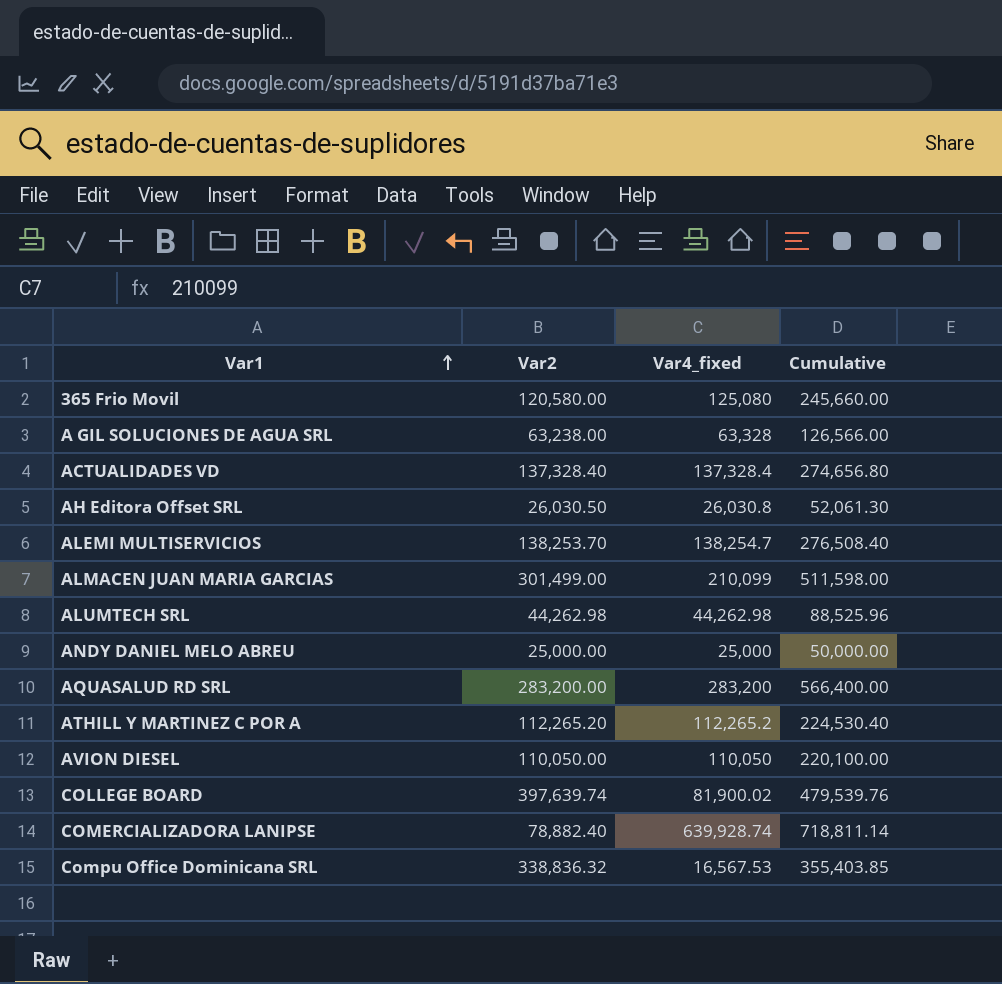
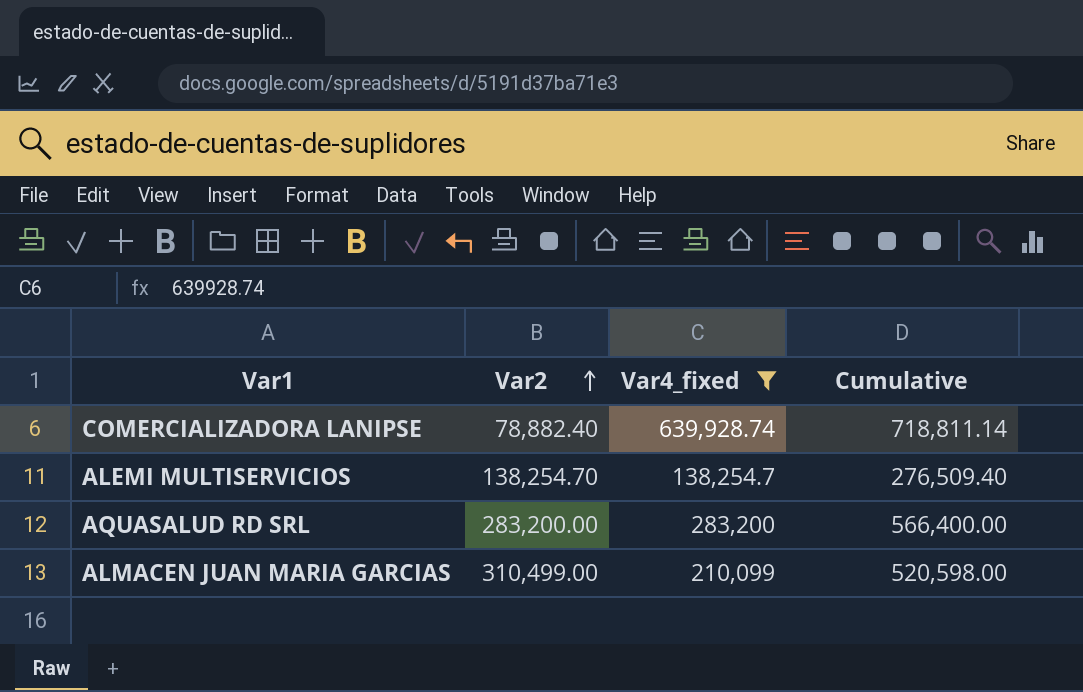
filter: none -> Var4_fixed >= 138,254.7
row order: Var1 ascending -> Var2 ascending
ALEMI MULTISERVICIOS | Var2: 138,253.70 -> 138,254.70
ALEMI MULTISERVICIOS | Cumulative: 276,508.40 -> 276,509.40
ALMACEN JUAN MARIA GARCIAS | Var2: 301,499.00 -> 310,499.00
ALMACEN JUAN MARIA GARCIAS | Cumulative: 511,598.00 -> 520,598.00

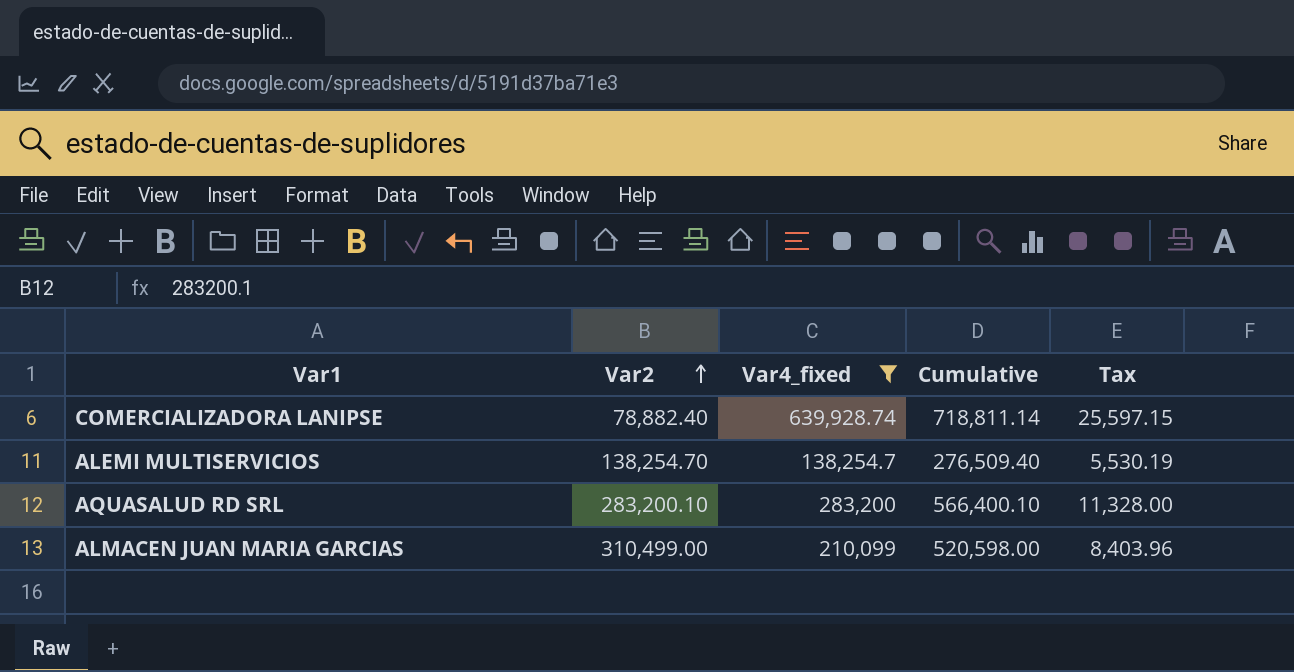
column Tax | formula: none -> [Var4_fixed] * 0.04
AQUASALUD RD SRL | Var2: 283,200.00 -> 283,200.10
AQUASALUD RD SRL | Cumulative: 566,400.00 -> 566,400.10

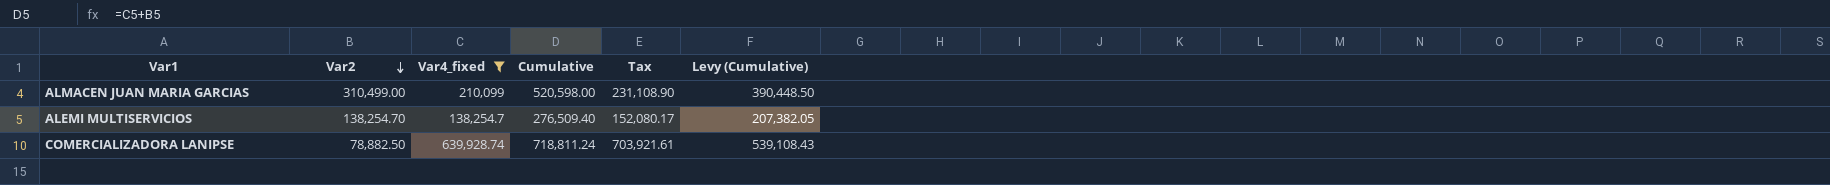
row order: Var2 ascending -> Var2 descending
column Tax | formula: [Var4_fixed] * 0.04 -> [Var4_fixed] * 1.1
column Levy (Cumulative) | formula: none -> [Cumulative] * 0.75
row AQUASALUD RD SRL: 283,200.10 | 283,200 | 566,400.10 | 11,328.00 -> none
COMERCIALIZADORA LANIPSE | Var2: 78,882.40 -> 78,882.50
COMERCIALIZADORA LANIPSE | Cumulative: 718,811.14 -> 718,811.24

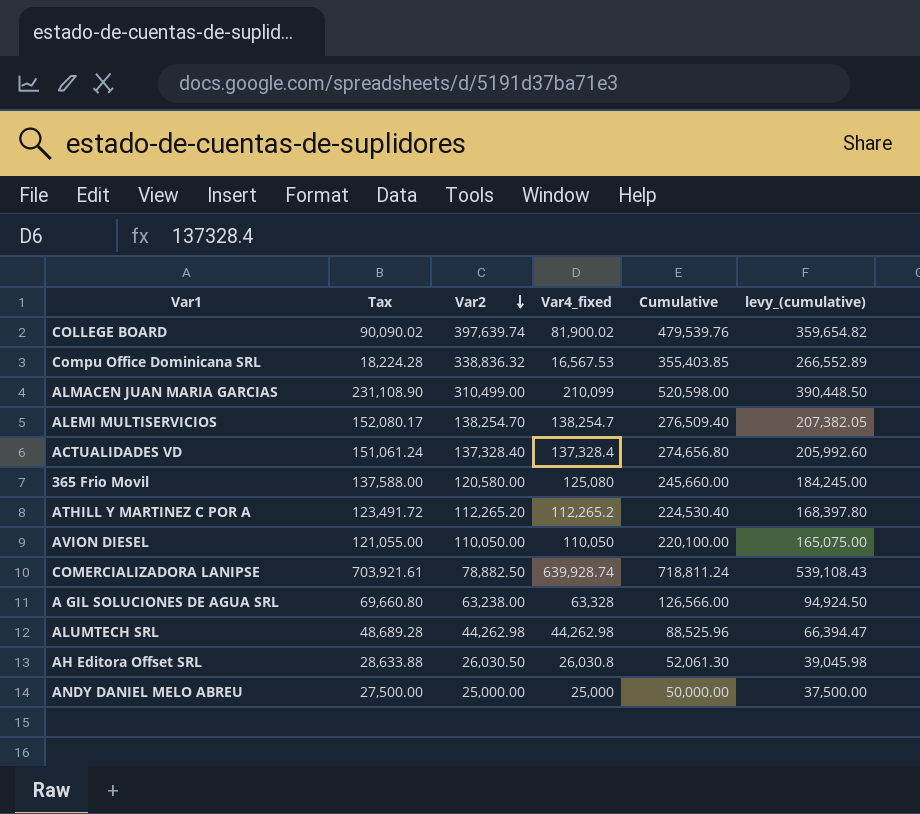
filter: Var4_fixed >= 138,254.7 -> none
column Tax | position: 5 -> 2
column name: Levy (Cumulative) -> levy_(cumulative)

